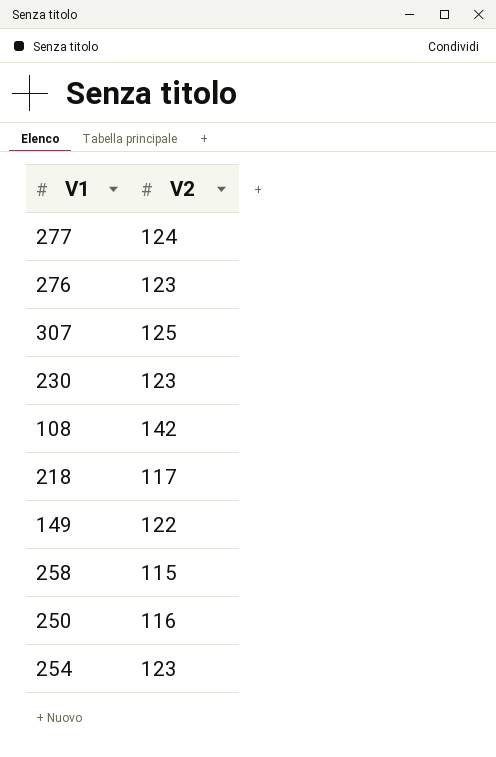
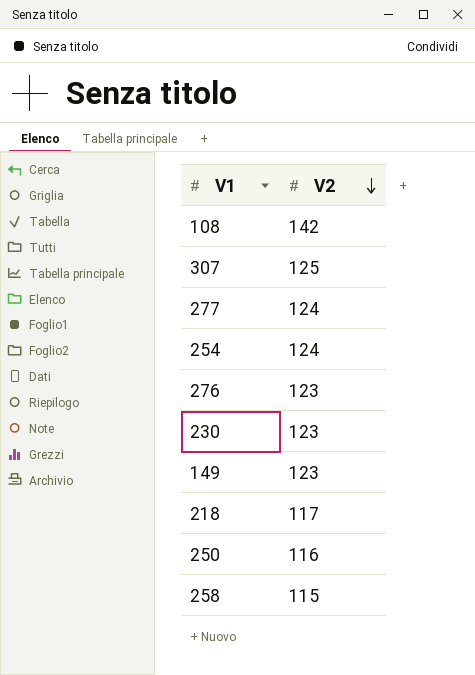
row order: none -> V2 descending
254 | V2: 123 -> 124
149 | V2: 122 -> 123

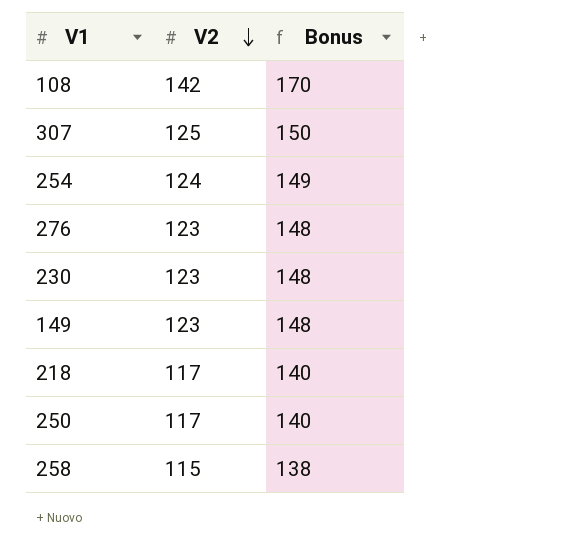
column Bonus | formula: none -> [V2] * 1.2
row 277: 124 -> none
250 | V2: 116 -> 117

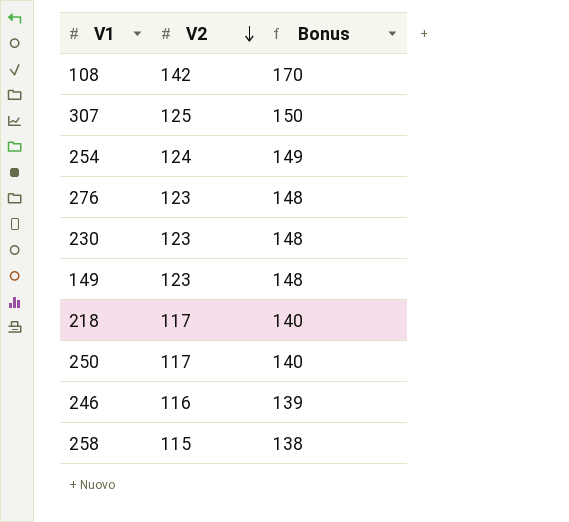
row 246: none -> 116 | 139

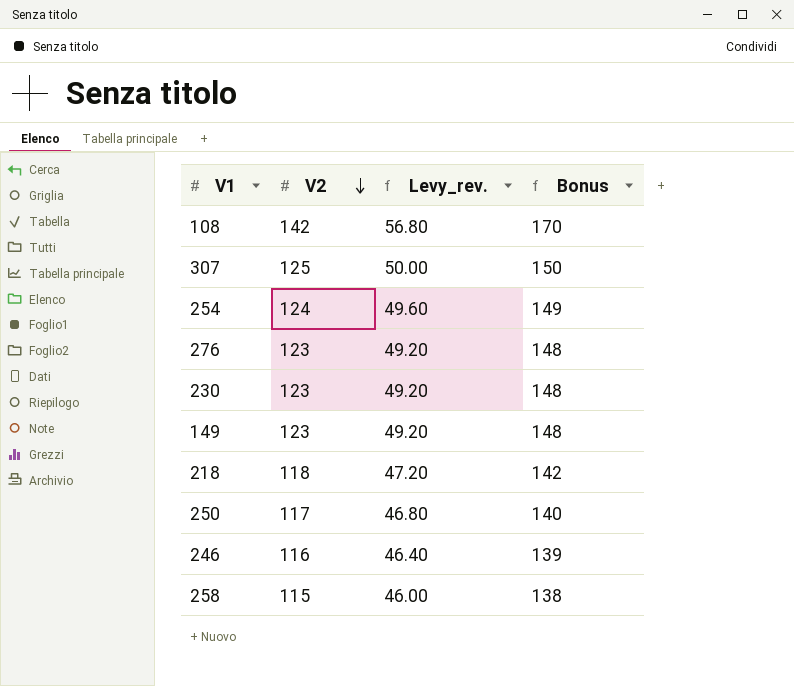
column Levy_rev. | formula: none -> [V2] * 0.4
218 | V2: 117 -> 118
218 | Bonus: 140 -> 142

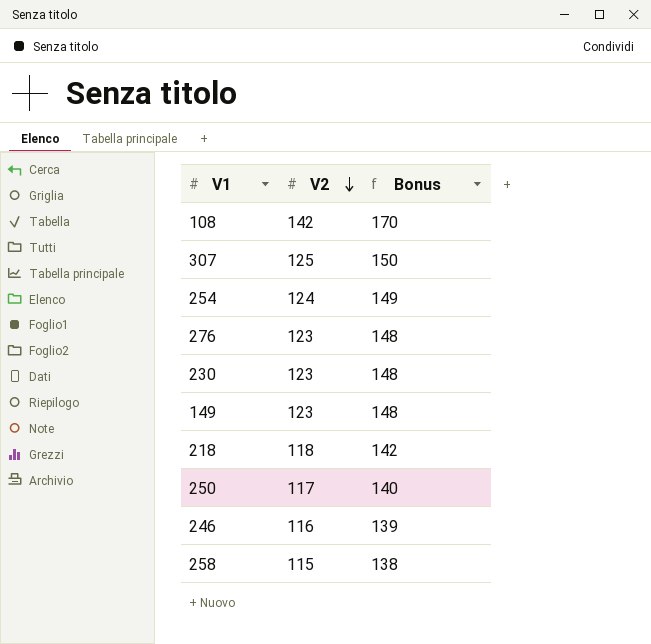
column Levy_rev. | formula: [V2] * 0.4 -> none

